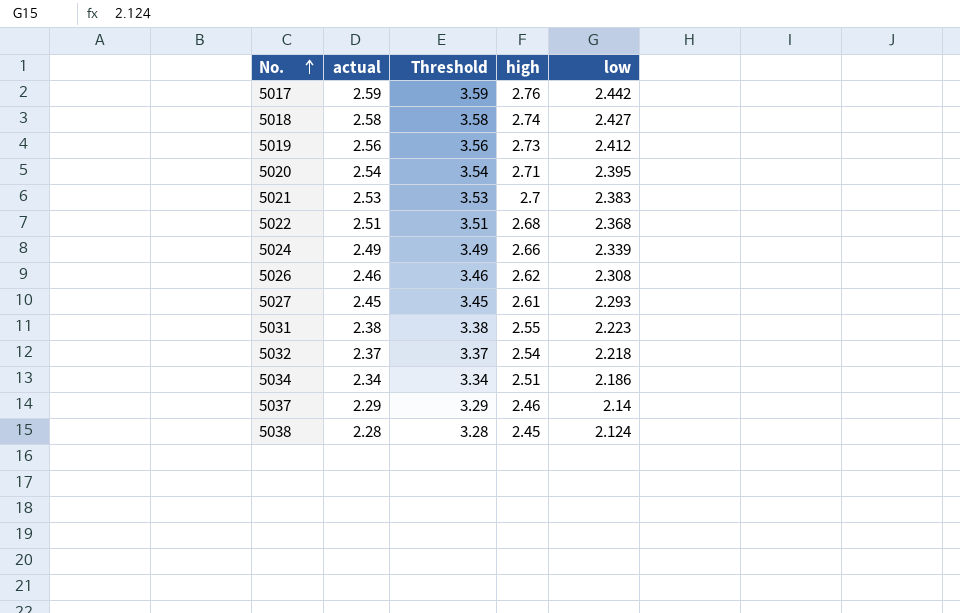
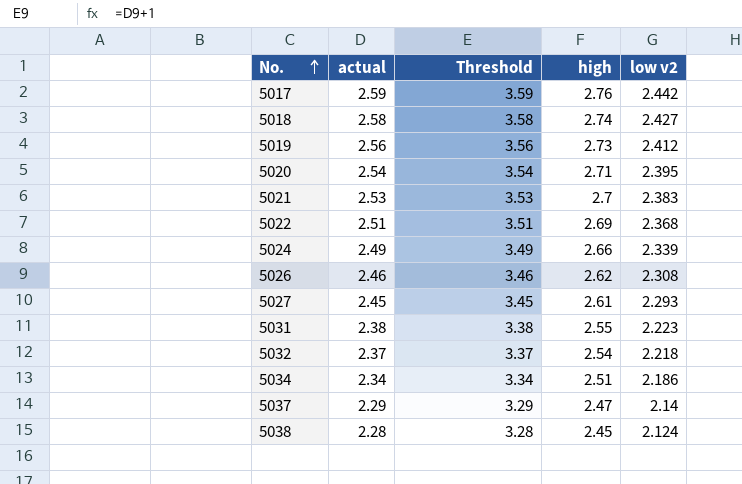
column name: low -> low v2
5022 | high: 2.68 -> 2.69
5037 | high: 2.46 -> 2.47

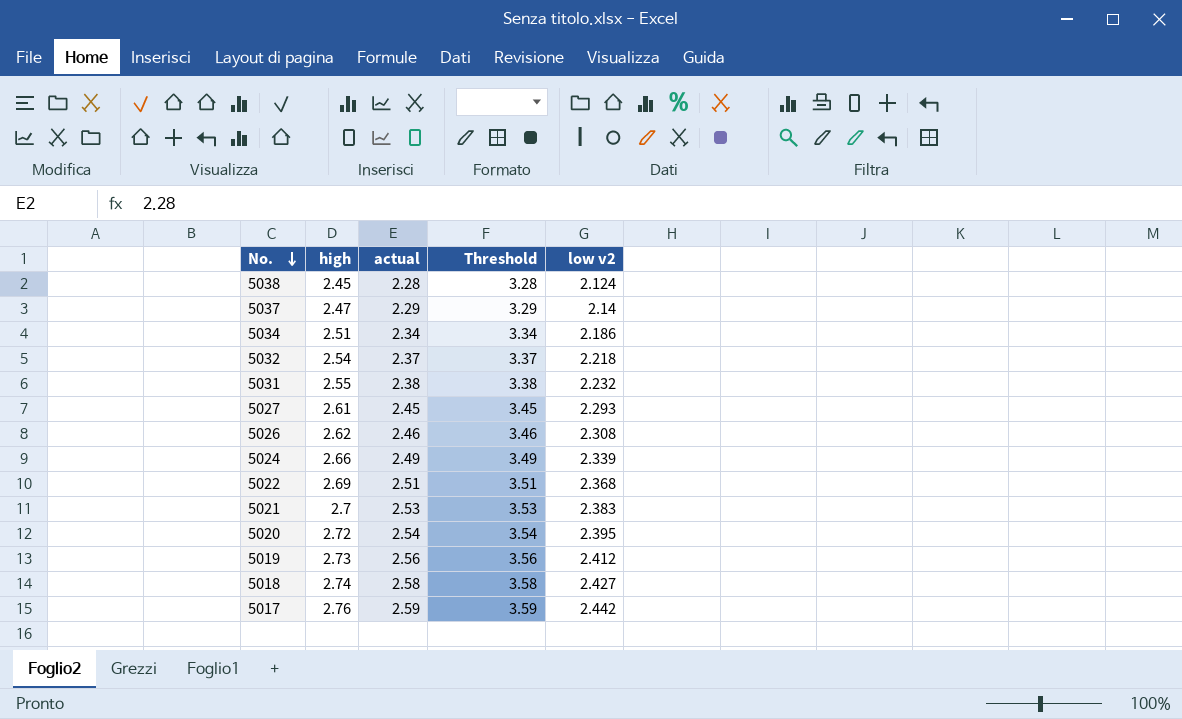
row order: No. ascending -> No. descending
column high | position: 4 -> 2
5031 | low v2: 2.223 -> 2.232
5020 | high: 2.71 -> 2.72

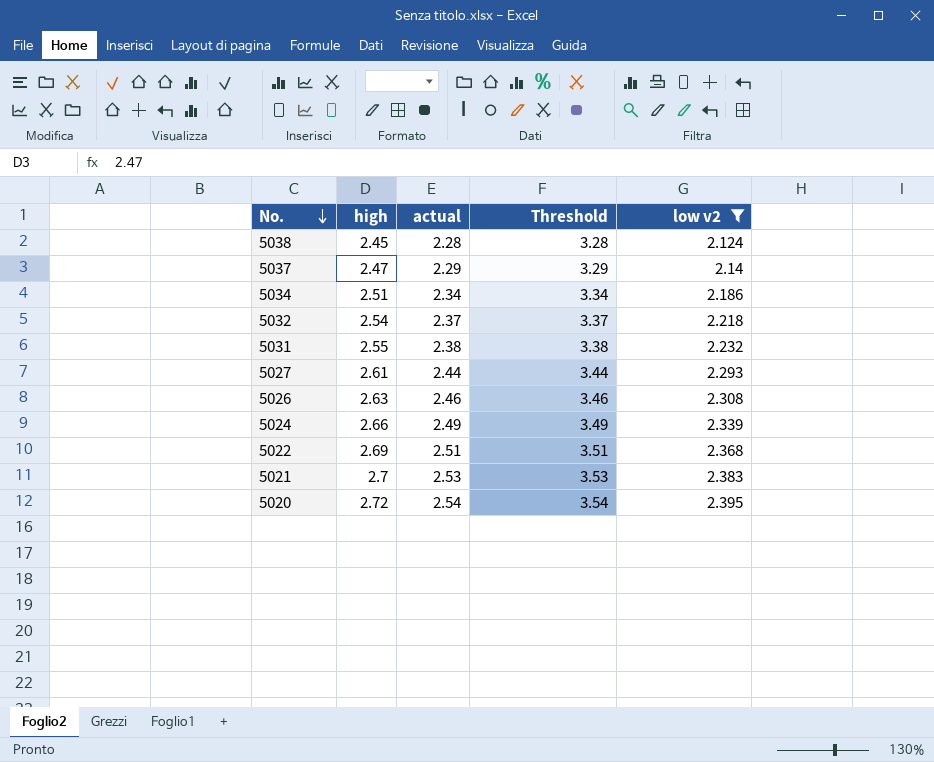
filter: none -> low v2 <= 2.395
5027 | actual: 2.45 -> 2.44
5027 | Threshold: 3.45 -> 3.44
5026 | high: 2.62 -> 2.63

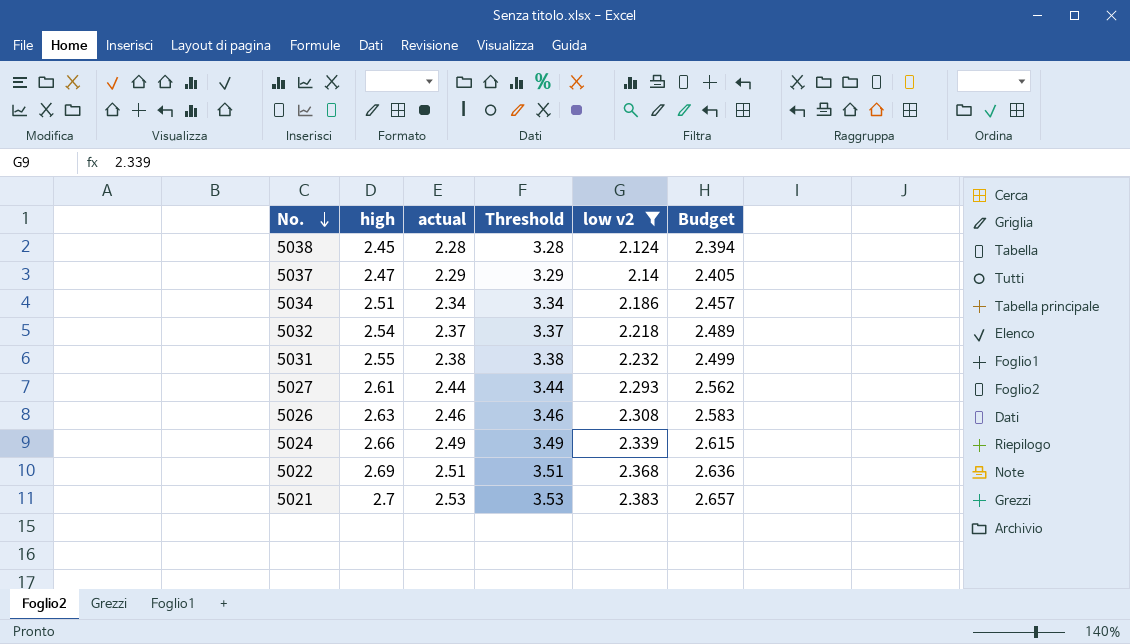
column Budget | formula: none -> [actual] * 1.05
row 5020: 2.72 | 2.54 | 3.54 | 2.395 -> none

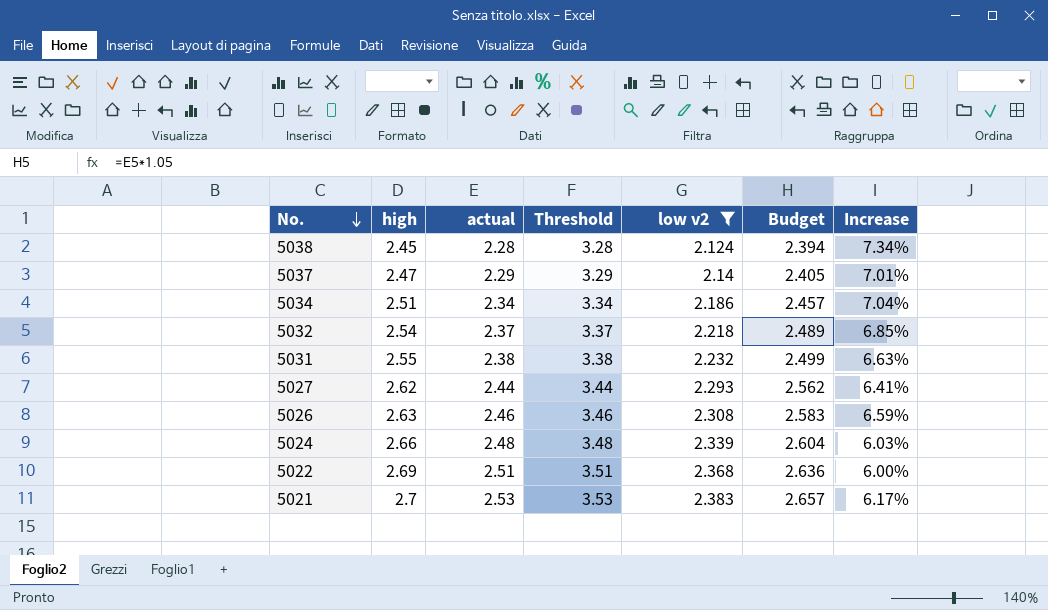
column Increase | formula: none -> ([actual] - [low v2]) / [low v2]
5027 | high: 2.61 -> 2.62
5024 | actual: 2.49 -> 2.48
5024 | Threshold: 3.49 -> 3.48
5024 | Budget: 2.615 -> 2.604

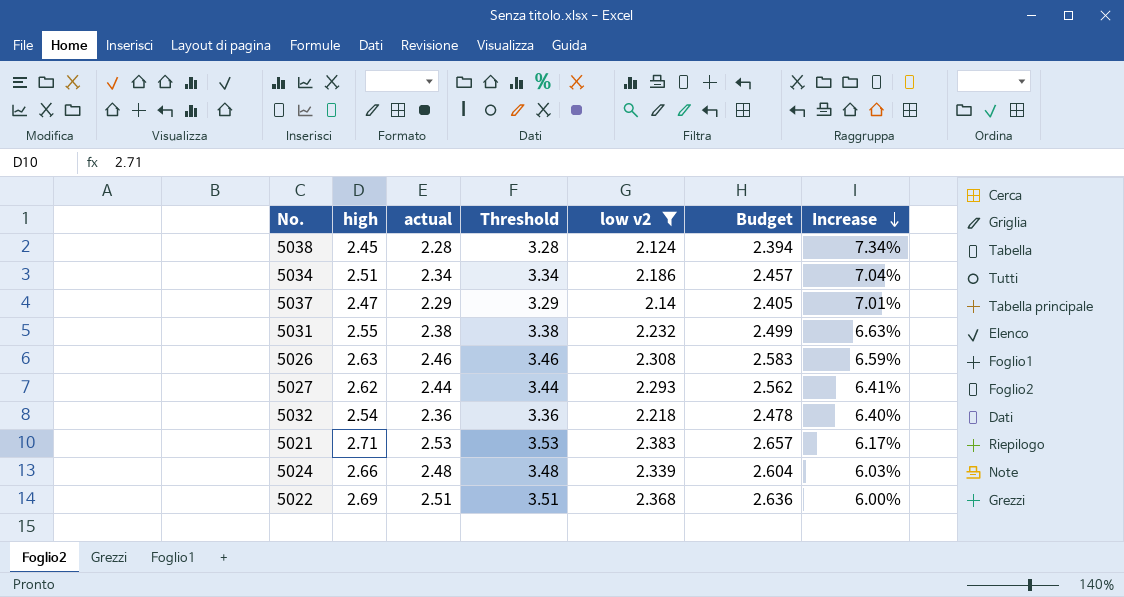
row order: No. descending -> Increase descending
5032 | actual: 2.37 -> 2.36
5032 | Threshold: 3.37 -> 3.36
5032 | Budget: 2.489 -> 2.478
5032 | Increase: 6.85% -> 6.40%
5021 | high: 2.7 -> 2.71

